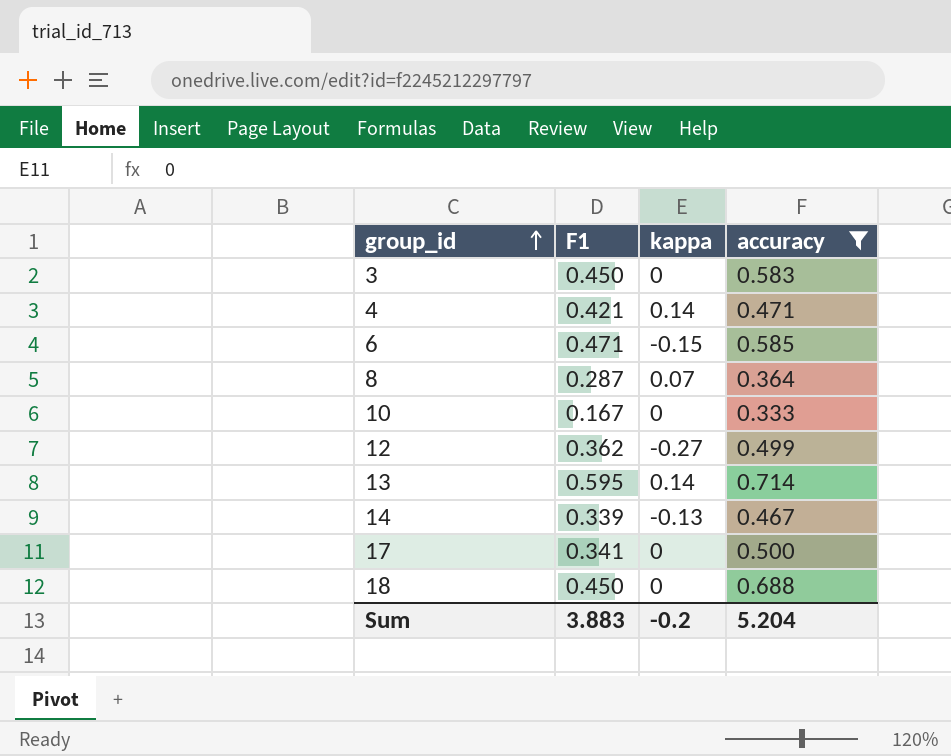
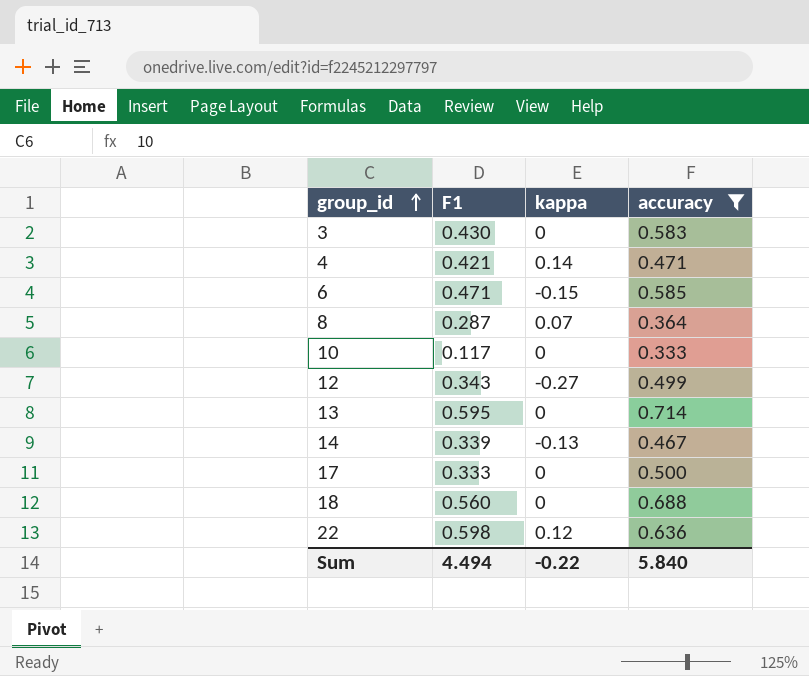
3 | F1: 0.450 -> 0.430
10 | F1: 0.167 -> 0.117
12 | F1: 0.362 -> 0.343
13 | kappa: 0.14 -> 0
17 | F1: 0.341 -> 0.333
18 | F1: 0.450 -> 0.560
row 22: none -> 0.598 | 0.12 | 0.636
Sum | F1: 3.883 -> 4.494
Sum | kappa: -0.2 -> -0.22
Sum | accuracy: 5.204 -> 5.840

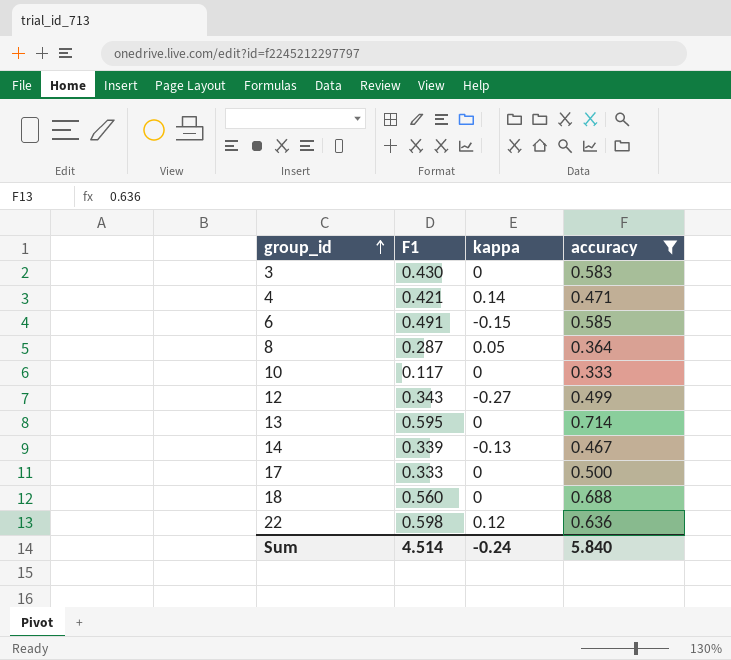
6 | F1: 0.471 -> 0.491
8 | kappa: 0.07 -> 0.05
Sum | F1: 4.494 -> 4.514
Sum | kappa: -0.22 -> -0.24

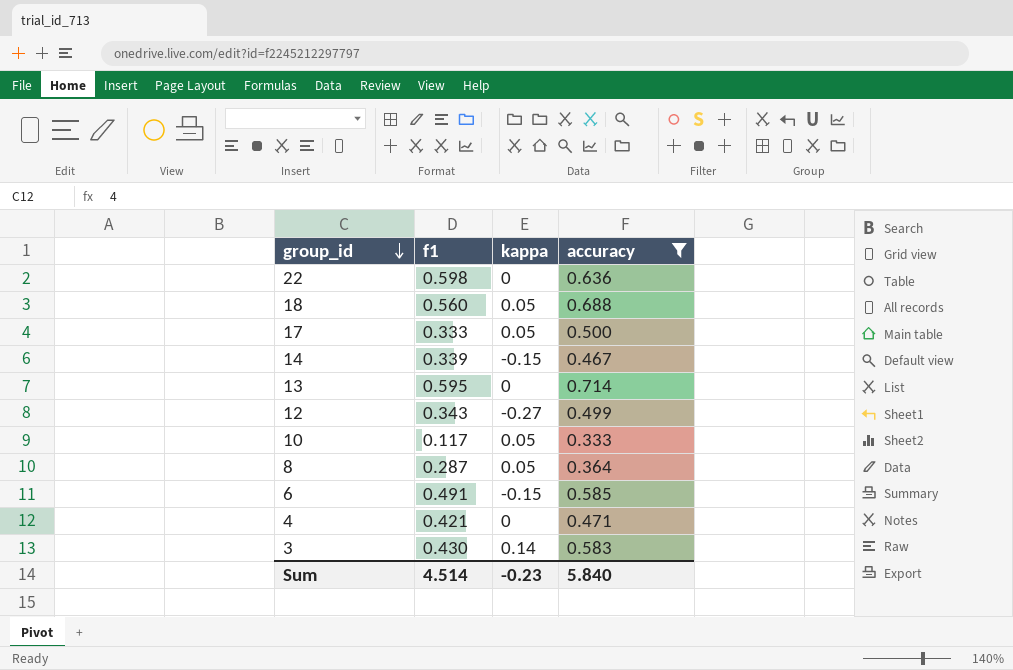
row order: group_id ascending -> group_id descending
column name: F1 -> f1
22 | kappa: 0.12 -> 0
18 | kappa: 0 -> 0.05
17 | kappa: 0 -> 0.05
14 | kappa: -0.13 -> -0.15
10 | kappa: 0 -> 0.05
4 | kappa: 0.14 -> 0
3 | kappa: 0 -> 0.14
Sum | kappa: -0.24 -> -0.23

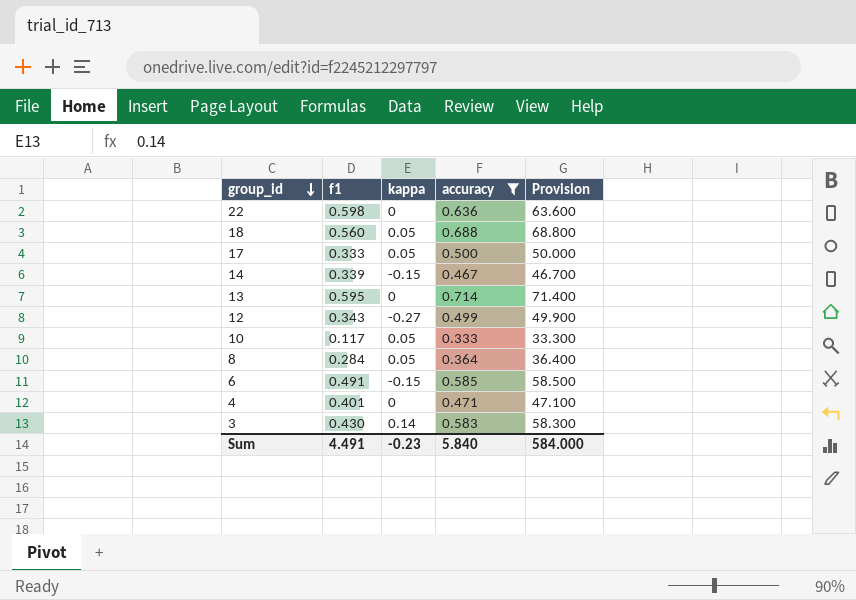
column Provision | formula: none -> [accuracy] * 100
8 | f1: 0.287 -> 0.284
4 | f1: 0.421 -> 0.401
Sum | f1: 4.514 -> 4.491

